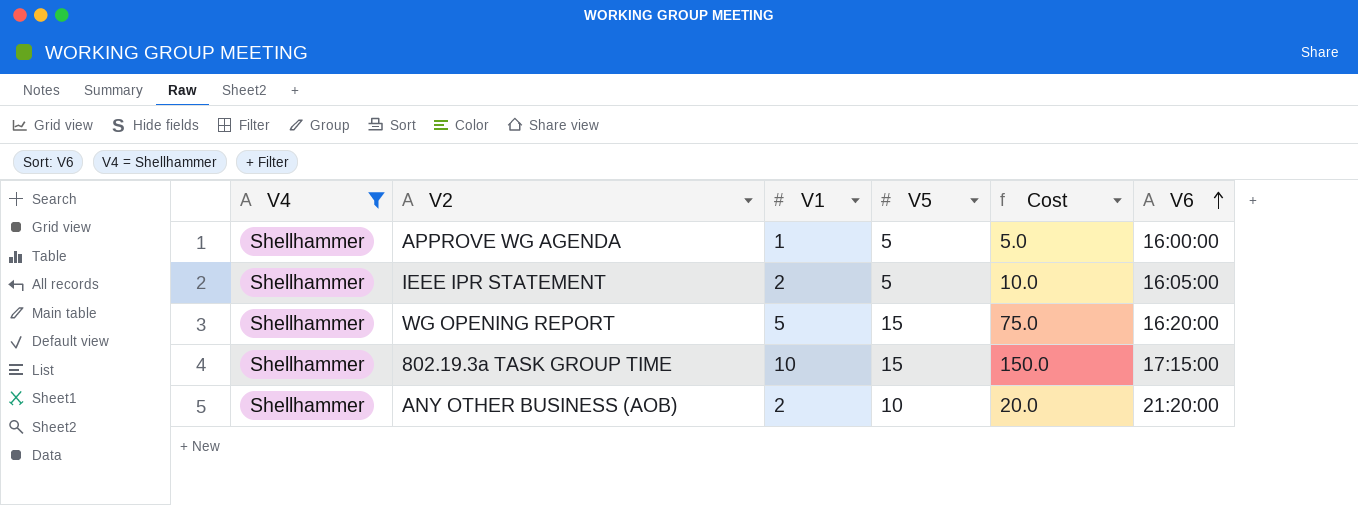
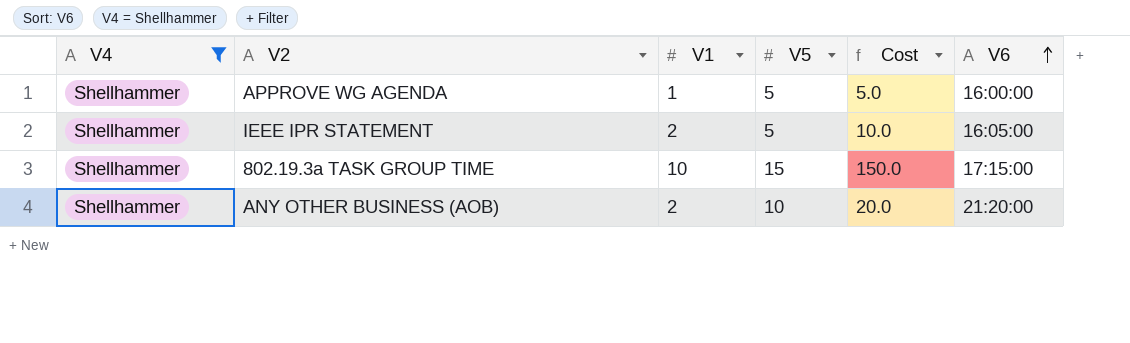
row WG OPENING REPORT: Shellhammer | 5 | 15 | 75.0 | 16:20:00 -> none

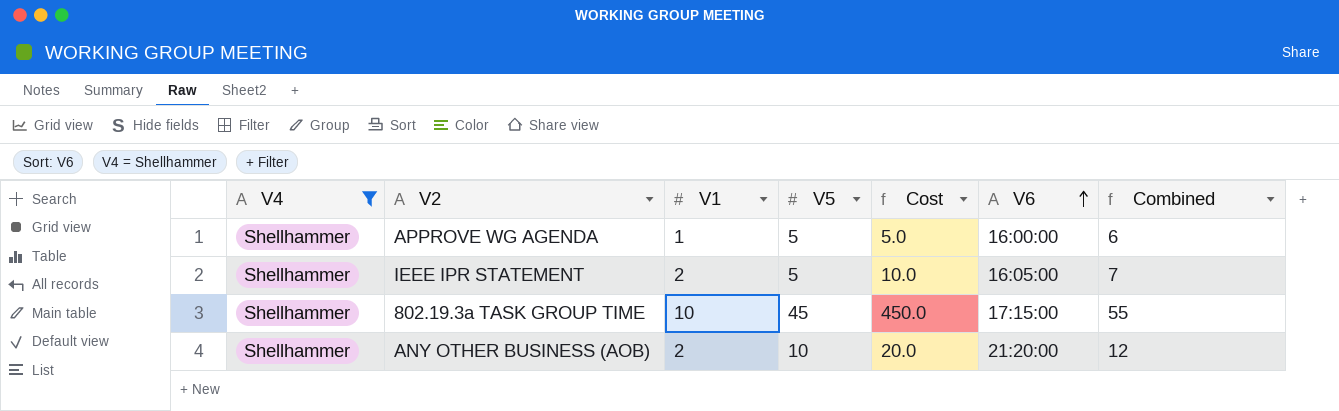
column Combined | formula: none -> [V1] + [V5]
802.19.3a TASK GROUP TIME | V5: 15 -> 45
802.19.3a TASK GROUP TIME | Cost: 150.0 -> 450.0

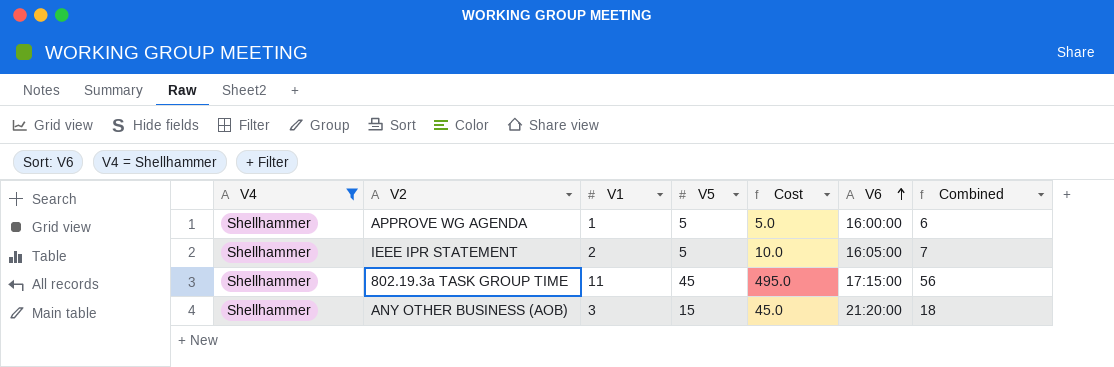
802.19.3a TASK GROUP TIME | V1: 10 -> 11
802.19.3a TASK GROUP TIME | Cost: 450.0 -> 495.0
802.19.3a TASK GROUP TIME | Combined: 55 -> 56
ANY OTHER BUSINESS (AOB) | V1: 2 -> 3
ANY OTHER BUSINESS (AOB) | V5: 10 -> 15
ANY OTHER BUSINESS (AOB) | Cost: 20.0 -> 45.0
ANY OTHER BUSINESS (AOB) | Combined: 12 -> 18

